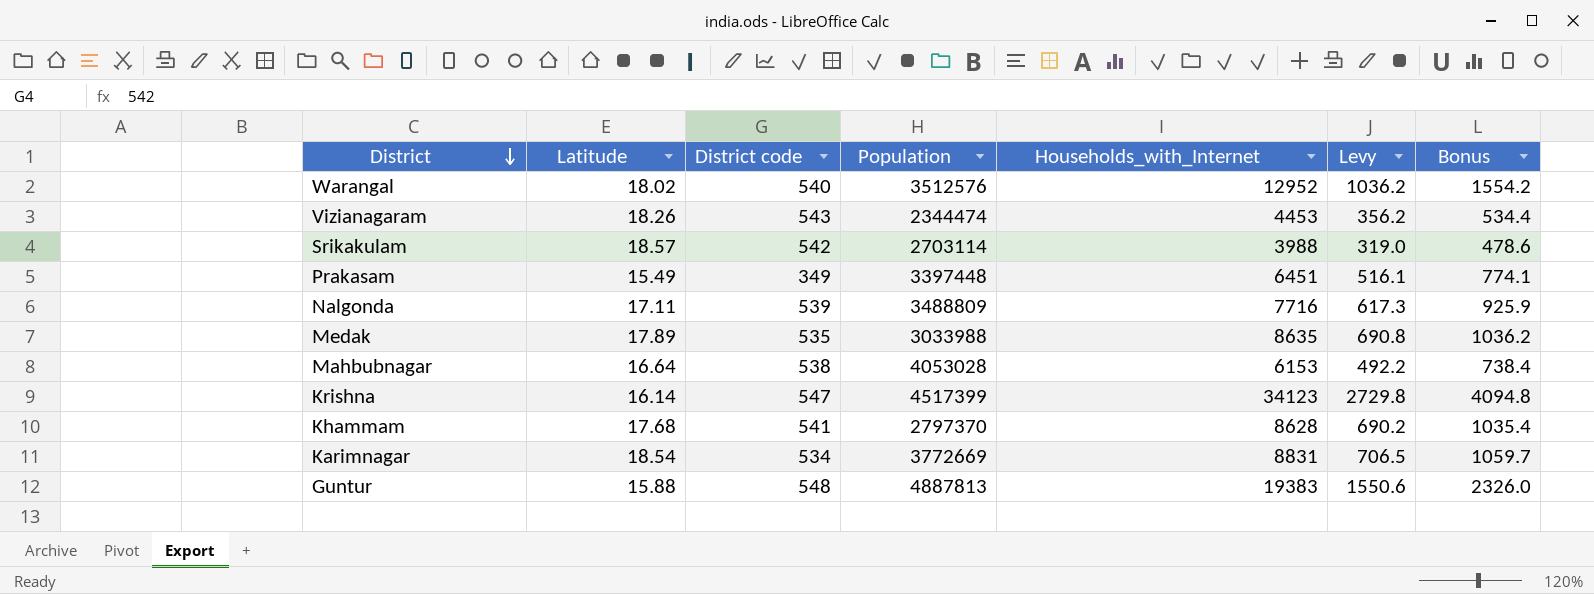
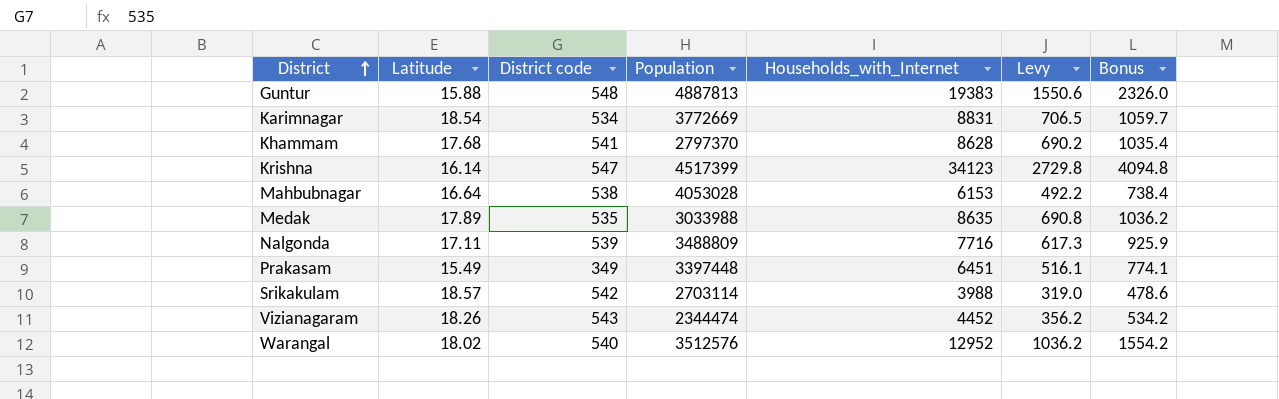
row order: District descending -> District ascending
Vizianagaram | Households_with_Internet: 4453 -> 4452
Vizianagaram | Bonus: 534.4 -> 534.2

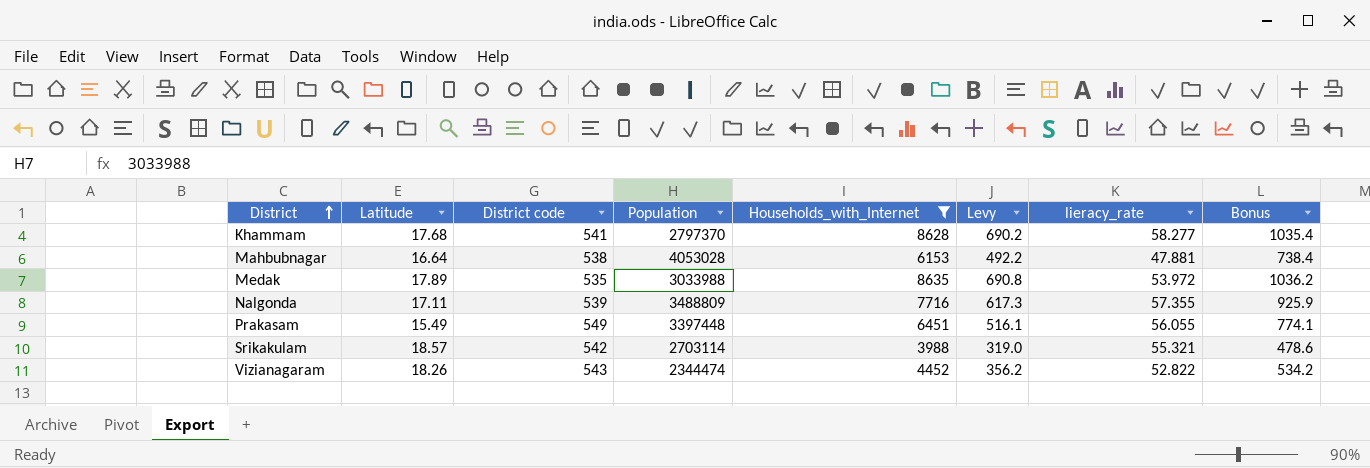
filter: none -> Households_with_Internet <= 8635
column lieracy_rate | position: none -> 7
Prakasam | District code: 349 -> 549

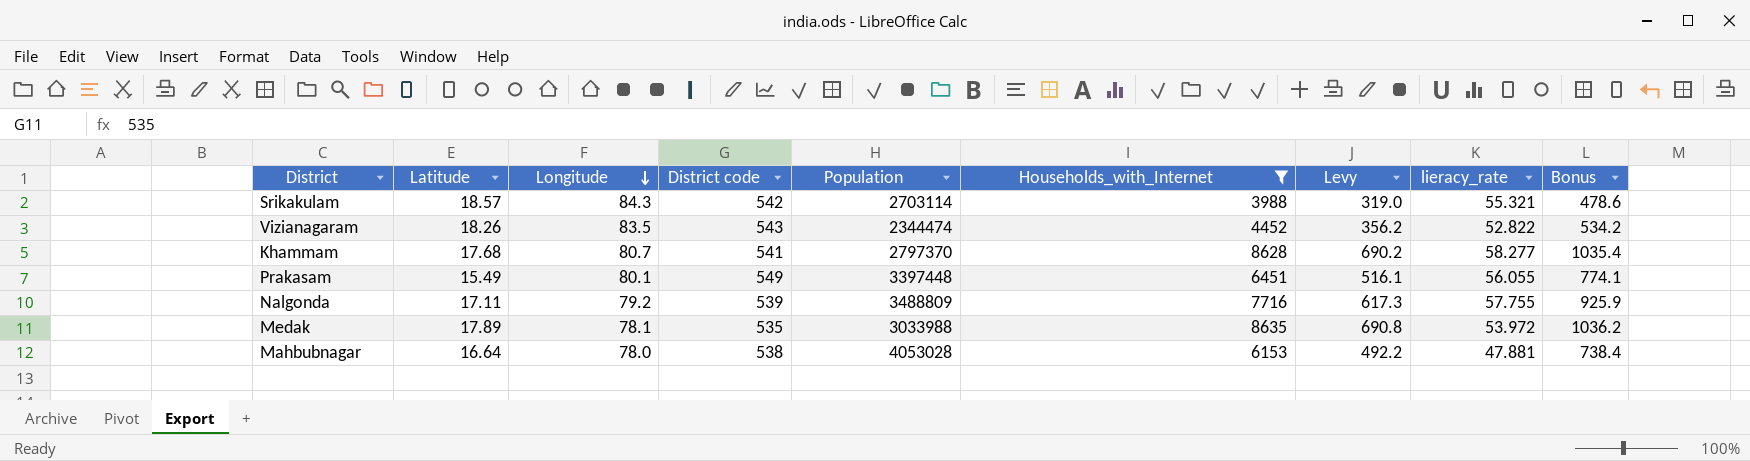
row order: District ascending -> Longitude descending
column Longitude | position: none -> 3
Nalgonda | lieracy_rate: 57.355 -> 57.755

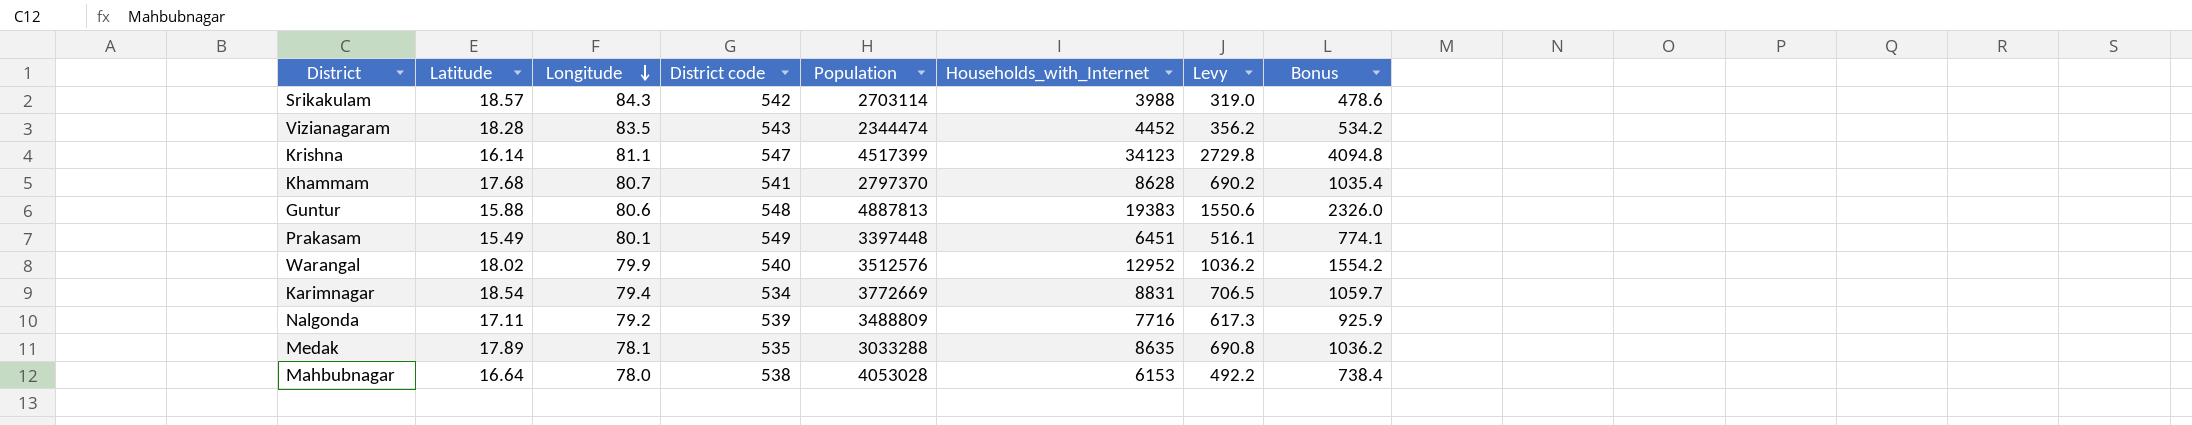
filter: Households_with_Internet <= 8635 -> none
column lieracy_rate | position: 8 -> none
Vizianagaram | Latitude: 18.26 -> 18.28
Medak | Population: 3033988 -> 3033288

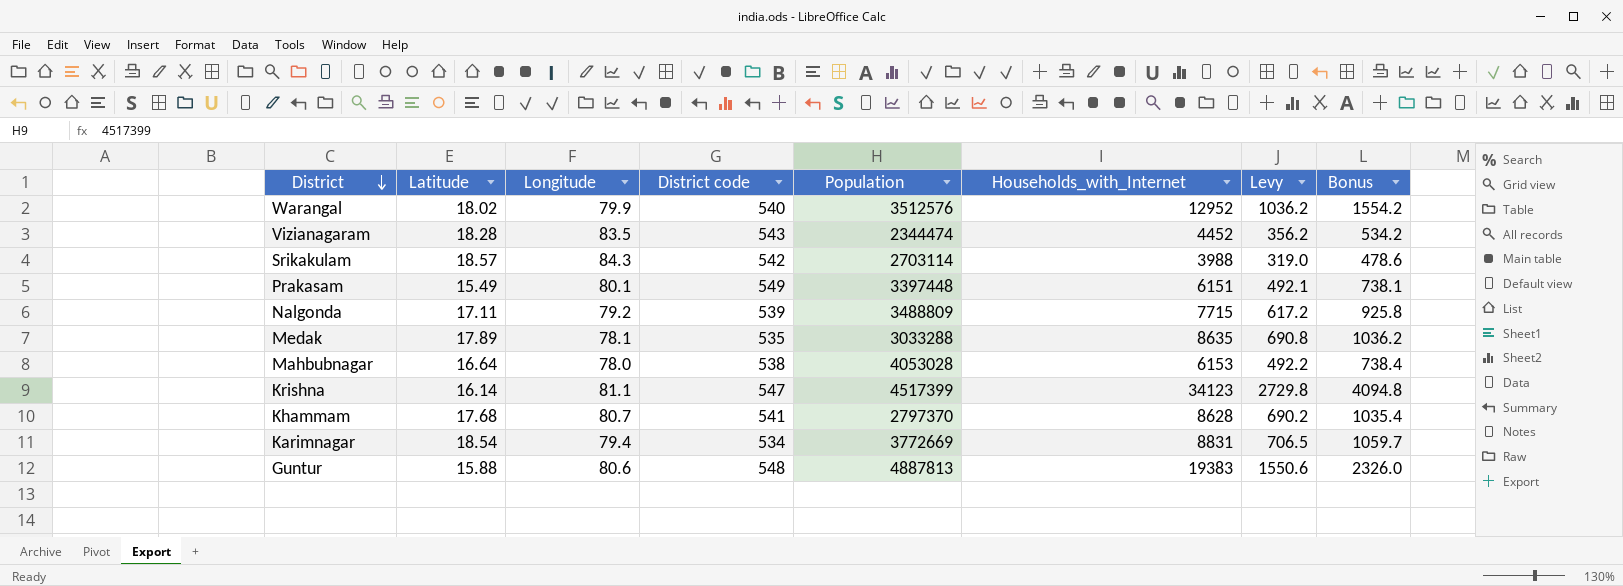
row order: Longitude descending -> District descending
Prakasam | Households_with_Internet: 6451 -> 6151
Prakasam | Levy: 516.1 -> 492.1
Prakasam | Bonus: 774.1 -> 738.1
Nalgonda | Households_with_Internet: 7716 -> 7715
Nalgonda | Levy: 617.3 -> 617.2
Nalgonda | Bonus: 925.9 -> 925.8

